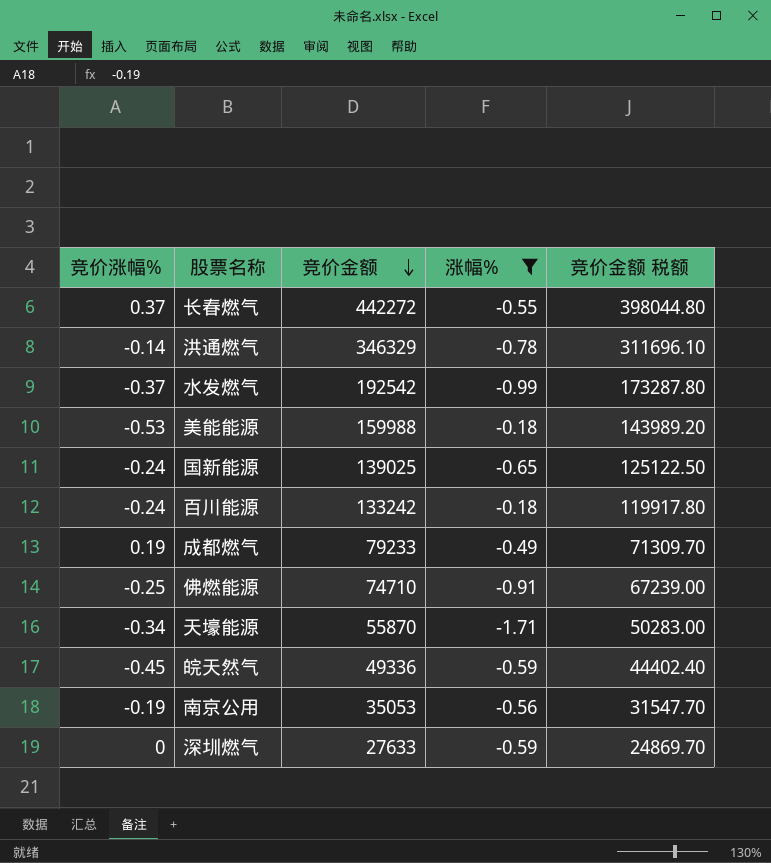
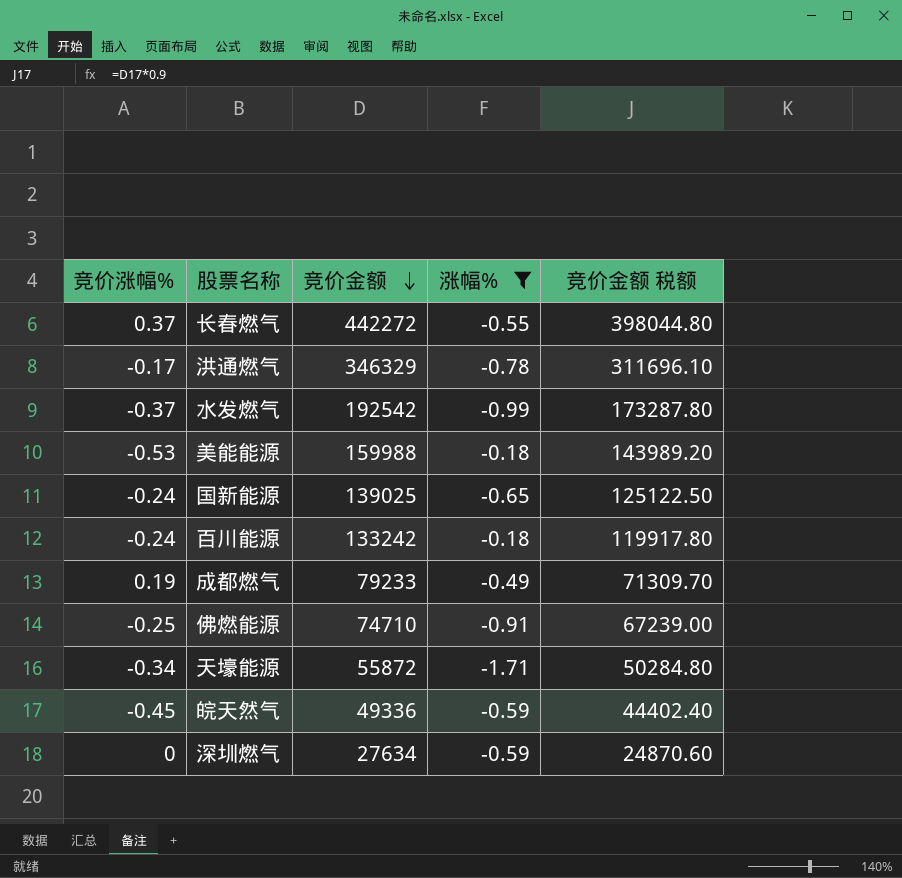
row 南京公用: -0.19 | 35053 | -0.56 | 31547.70 -> none
洪通燃气 | 竞价涨幅%: -0.14 -> -0.17
天壕能源 | 竞价金额: 55870 -> 55872
天壕能源 | 竞价金额 税额: 50283.00 -> 50284.80
深圳燃气 | 竞价金额: 27633 -> 27634
深圳燃气 | 竞价金额 税额: 24869.70 -> 24870.60

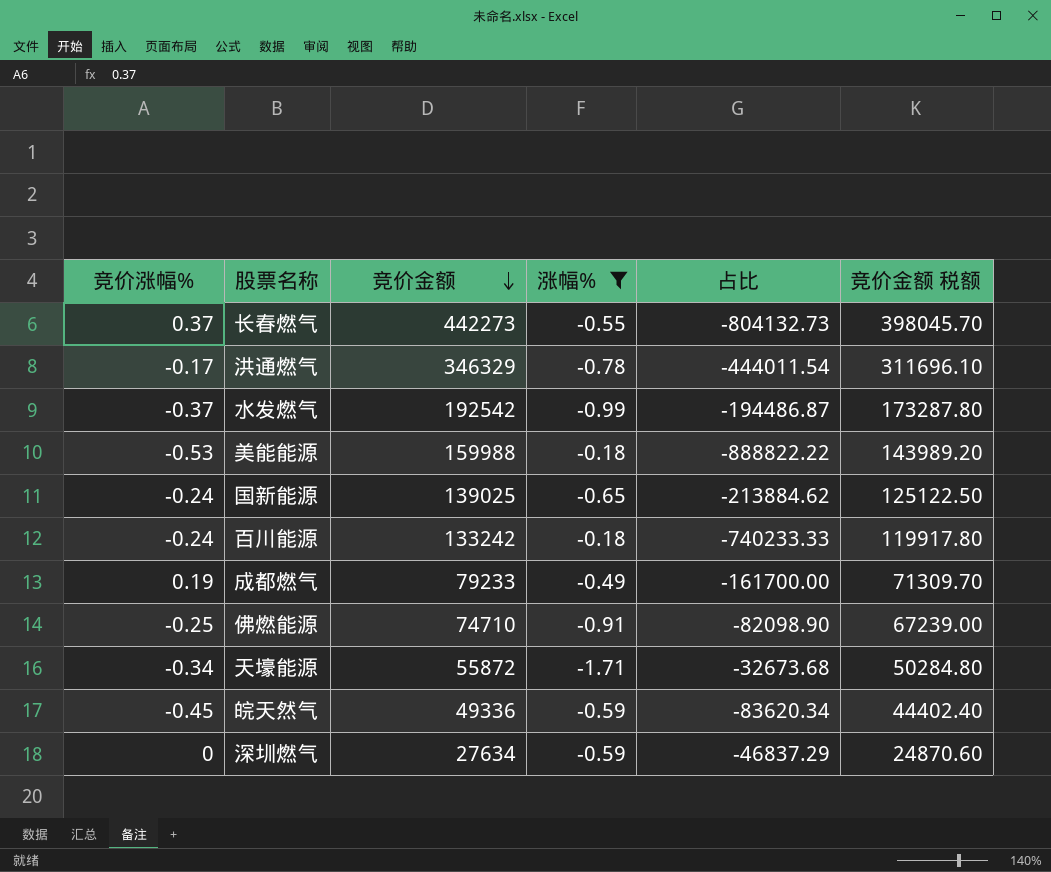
column 占比 | formula: none -> [竞价金额] / [涨幅%]
长春燃气 | 竞价金额: 442272 -> 442273
长春燃气 | 竞价金额 税额: 398044.80 -> 398045.70

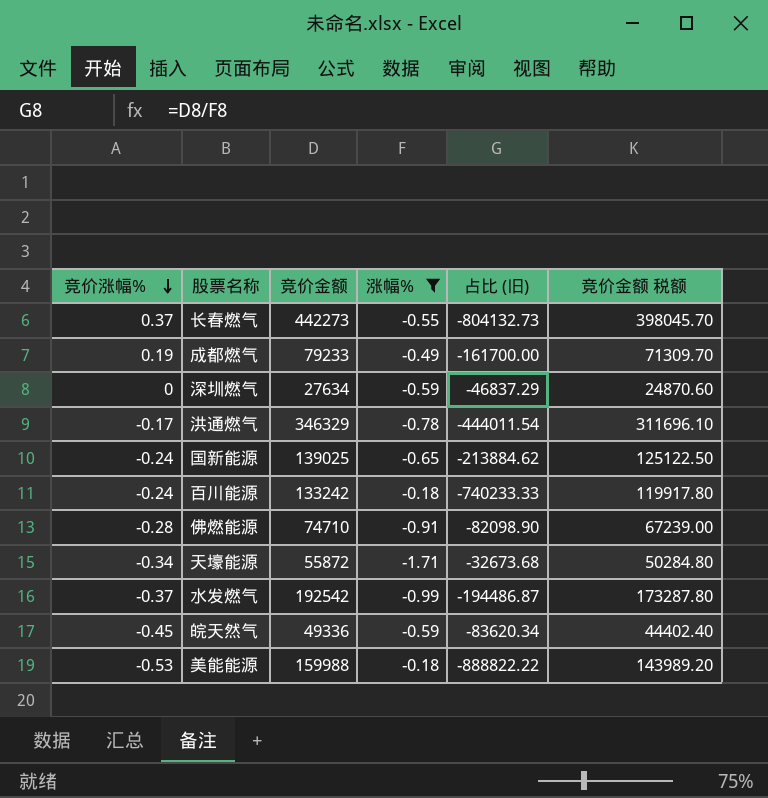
row order: 竞价金额 descending -> 竞价涨幅% descending
column name: 占比 -> 占比 (旧)
佛燃能源 | 竞价涨幅%: -0.25 -> -0.28

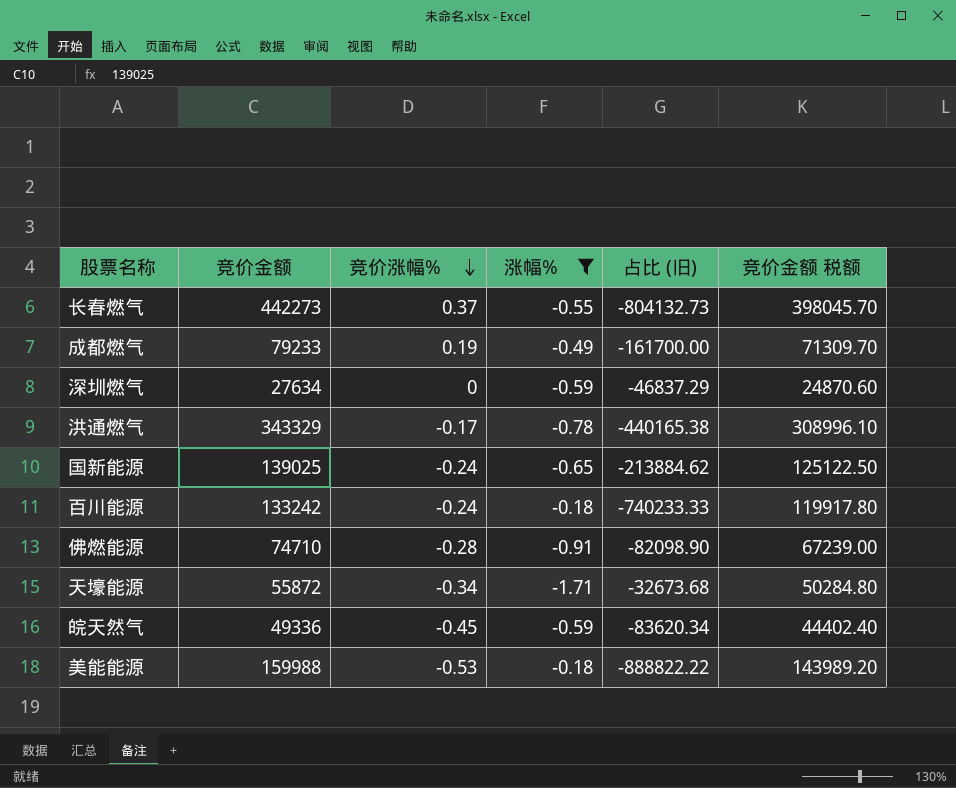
column 竞价涨幅% | position: 1 -> 3
row 水发燃气: -0.37 | 192542 | -0.99 | -194486.87 | 173287.80 -> none
洪通燃气 | 竞价金额: 346329 -> 343329
洪通燃气 | 占比 (旧): -444011.54 -> -440165.38
洪通燃气 | 竞价金额 税额: 311696.10 -> 308996.10

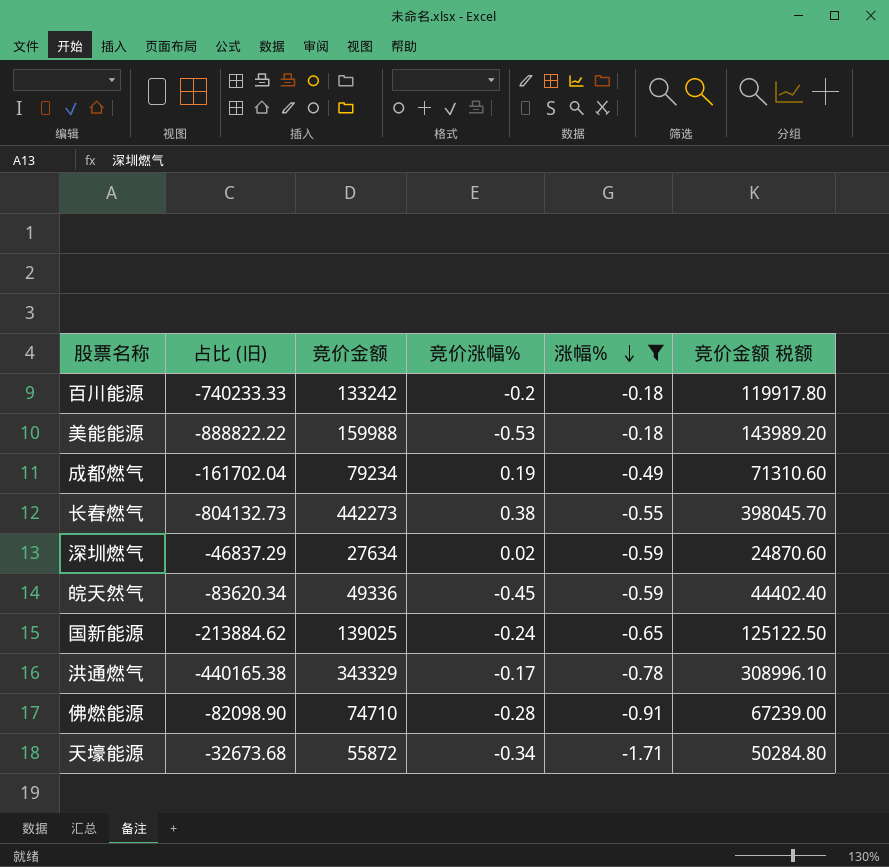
row order: 竞价涨幅% descending -> 涨幅% descending
column 占比 (旧) | position: 5 -> 2
百川能源 | 竞价涨幅%: -0.24 -> -0.2
成都燃气 | 占比 (旧): -161700.00 -> -161702.04
成都燃气 | 竞价金额: 79233 -> 79234
成都燃气 | 竞价金额 税额: 71309.70 -> 71310.60
长春燃气 | 竞价涨幅%: 0.37 -> 0.38
深圳燃气 | 竞价涨幅%: 0 -> 0.02

